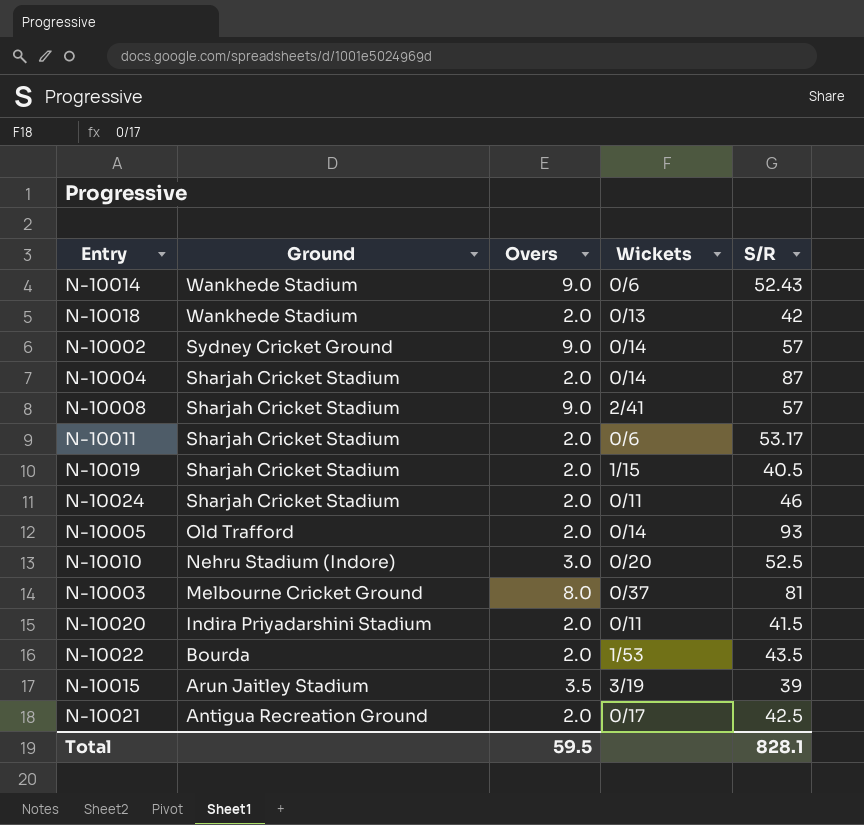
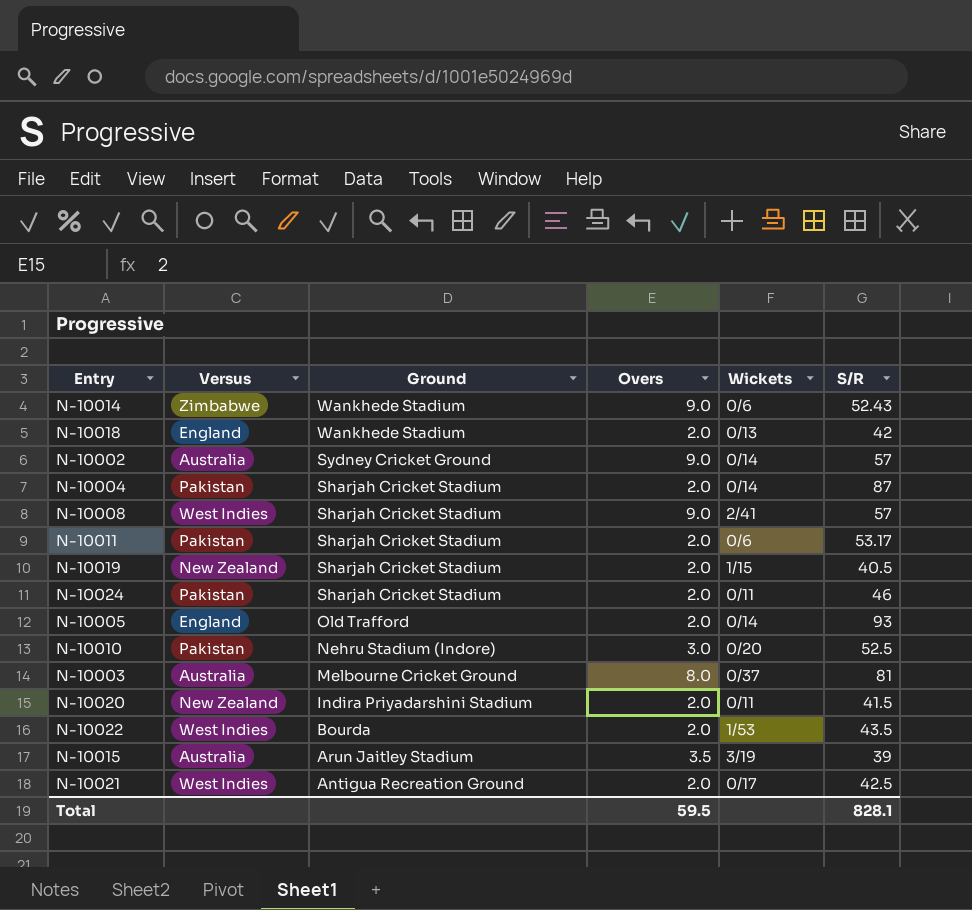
column Versus | position: none -> 2

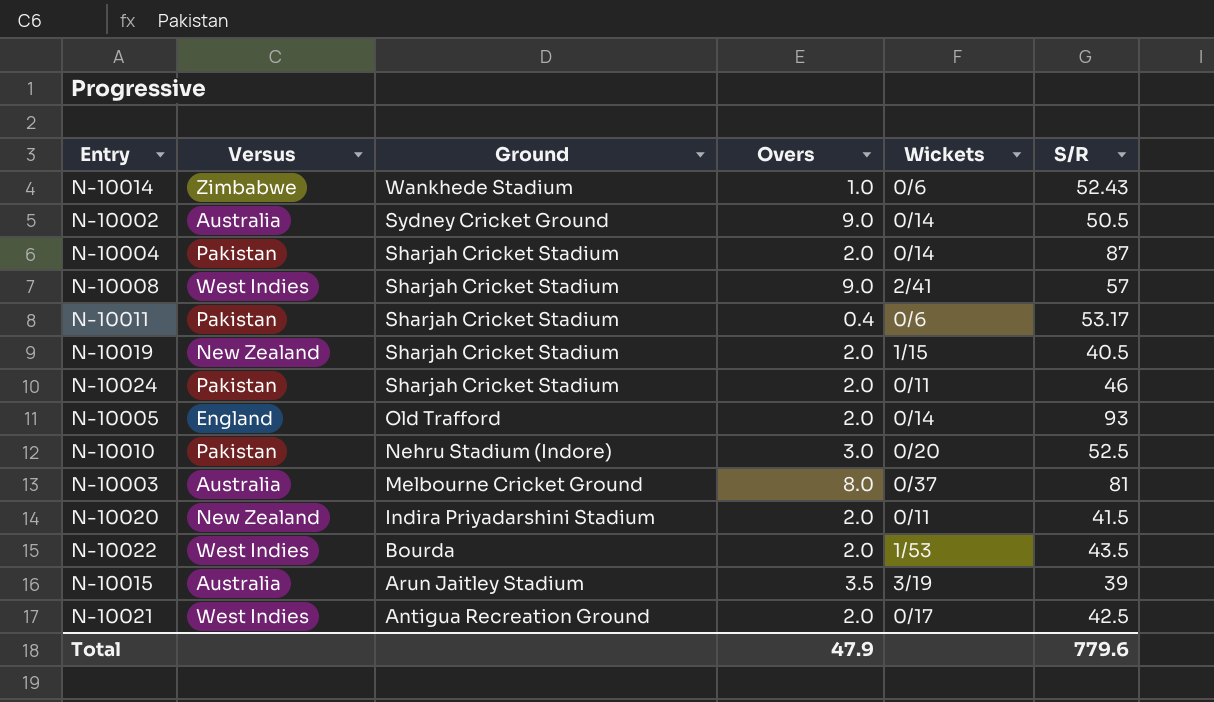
row N-10018: England | Wankhede Stadium | 2.0 | 0/13 | 42 -> none
N-10014 | Overs: 9.0 -> 1.0
N-10002 | S/R: 57 -> 50.5
N-10011 | Overs: 2.0 -> 0.4
Total | Overs: 59.5 -> 47.9
Total | S/R: 828.1 -> 779.6

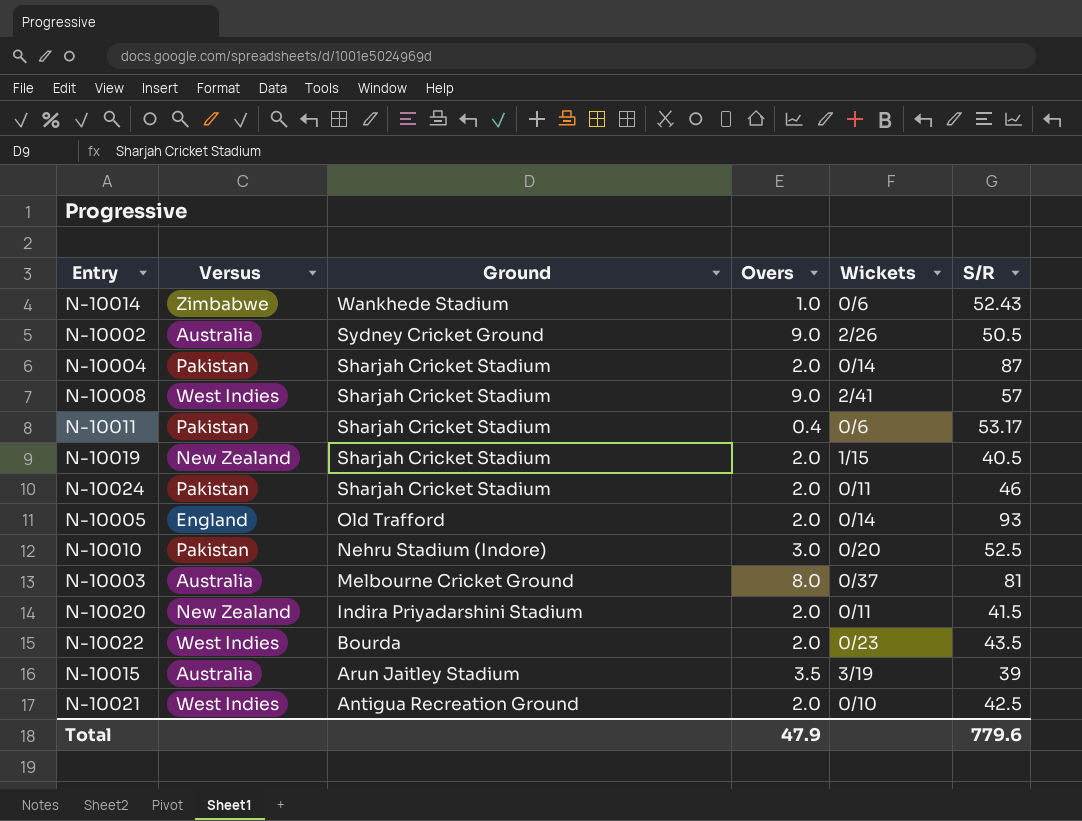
N-10002 | Wickets: 0/14 -> 2/26
N-10022 | Wickets: 1/53 -> 0/23
N-10021 | Wickets: 0/17 -> 0/10

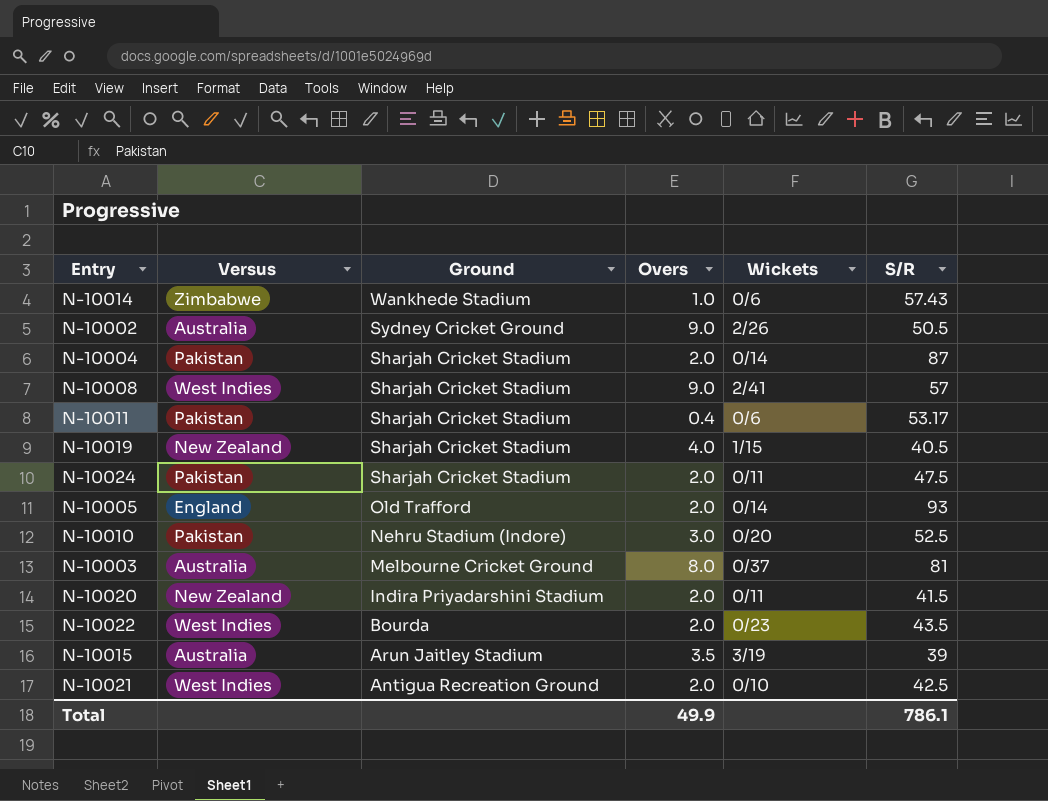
N-10014 | S/R: 52.43 -> 57.43
N-10019 | Overs: 2.0 -> 4.0
N-10024 | S/R: 46 -> 47.5
Total | Overs: 47.9 -> 49.9
Total | S/R: 779.6 -> 786.1

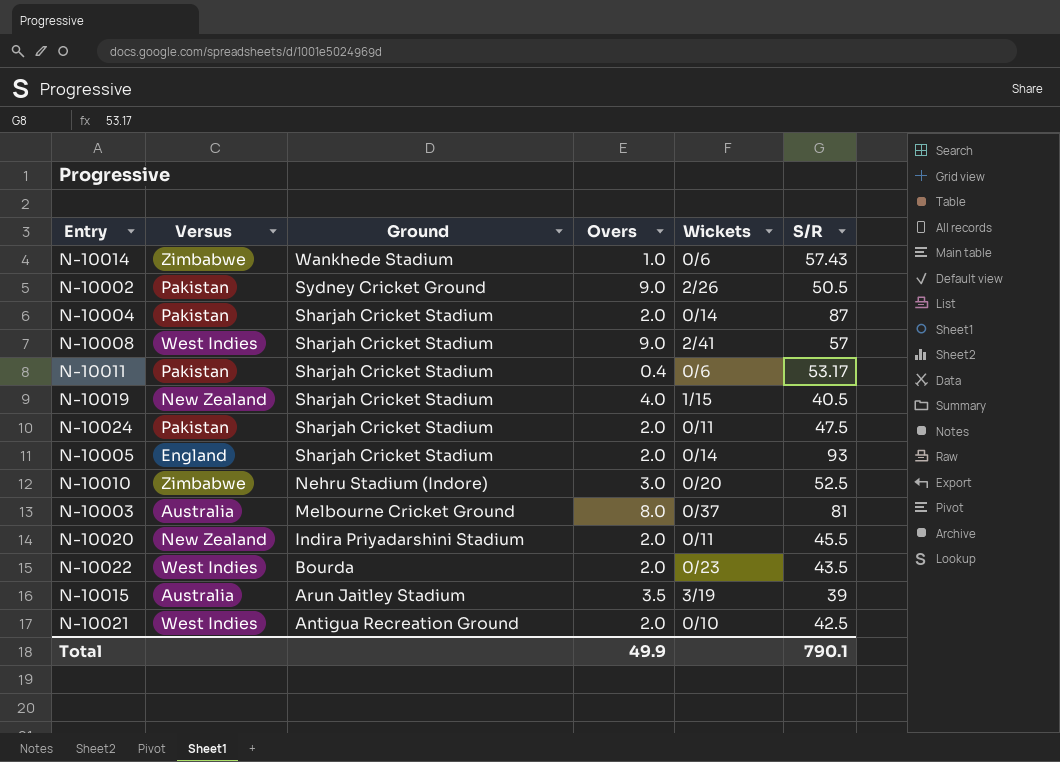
N-10002 | Versus: Australia -> Pakistan
N-10005 | Ground: Old Trafford -> Sharjah Cricket Stadium
N-10010 | Versus: Pakistan -> Zimbabwe
N-10020 | S/R: 41.5 -> 45.5
Total | S/R: 786.1 -> 790.1

